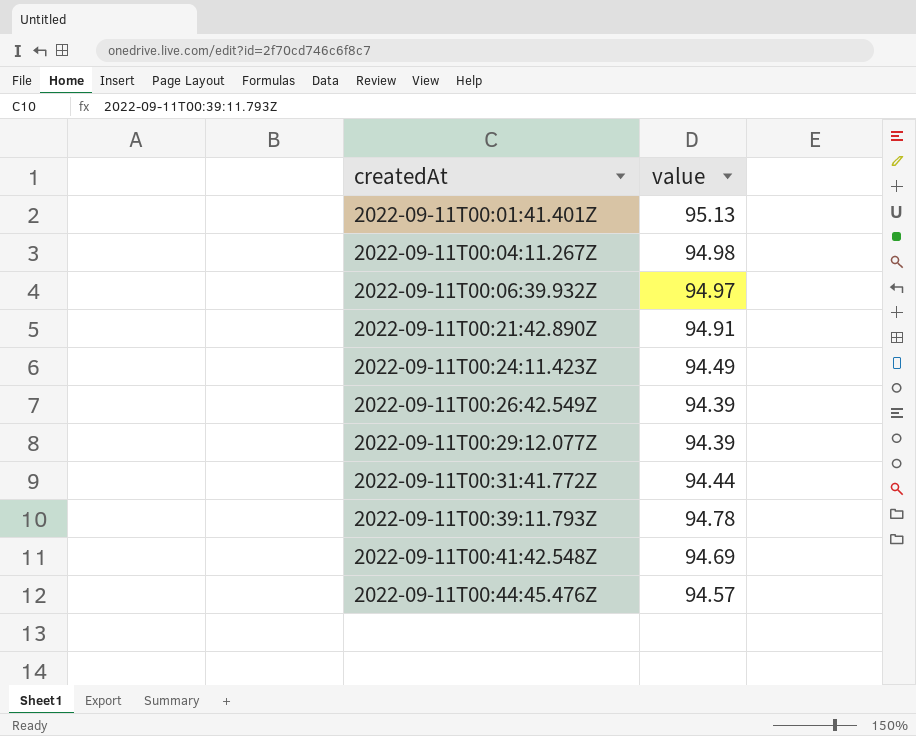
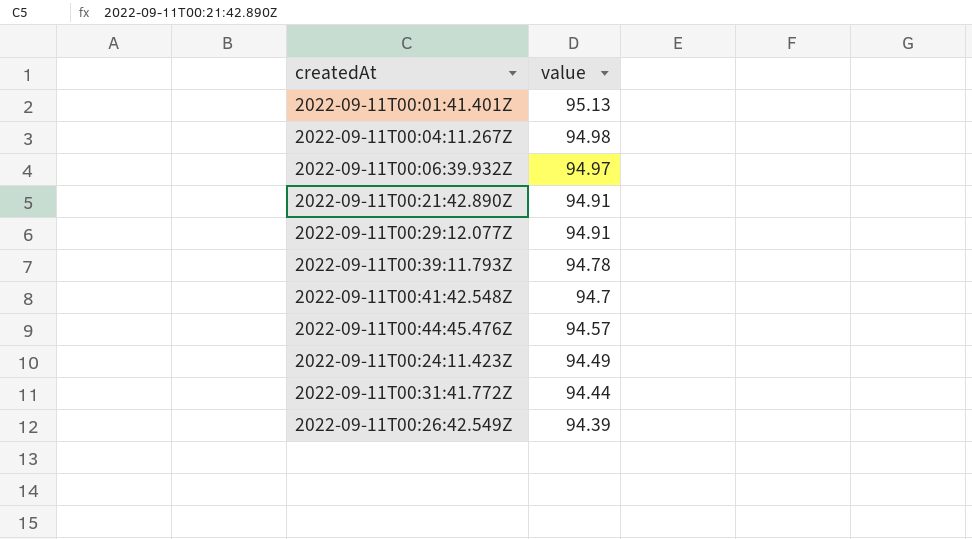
row order: createdAt ascending -> value descending
2022-09-11T00:29:12.077Z | value: 94.39 -> 94.91
2022-09-11T00:41:42.548Z | value: 94.69 -> 94.7

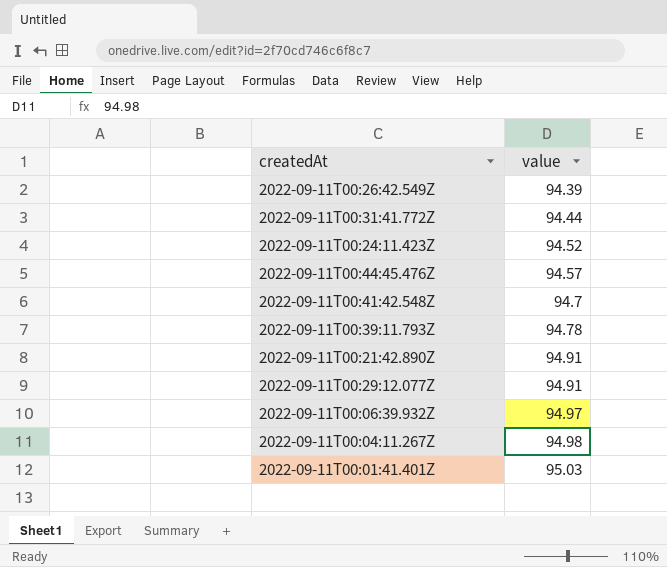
row order: value descending -> value ascending
2022-09-11T00:24:11.423Z | value: 94.49 -> 94.52
2022-09-11T00:01:41.401Z | value: 95.13 -> 95.03

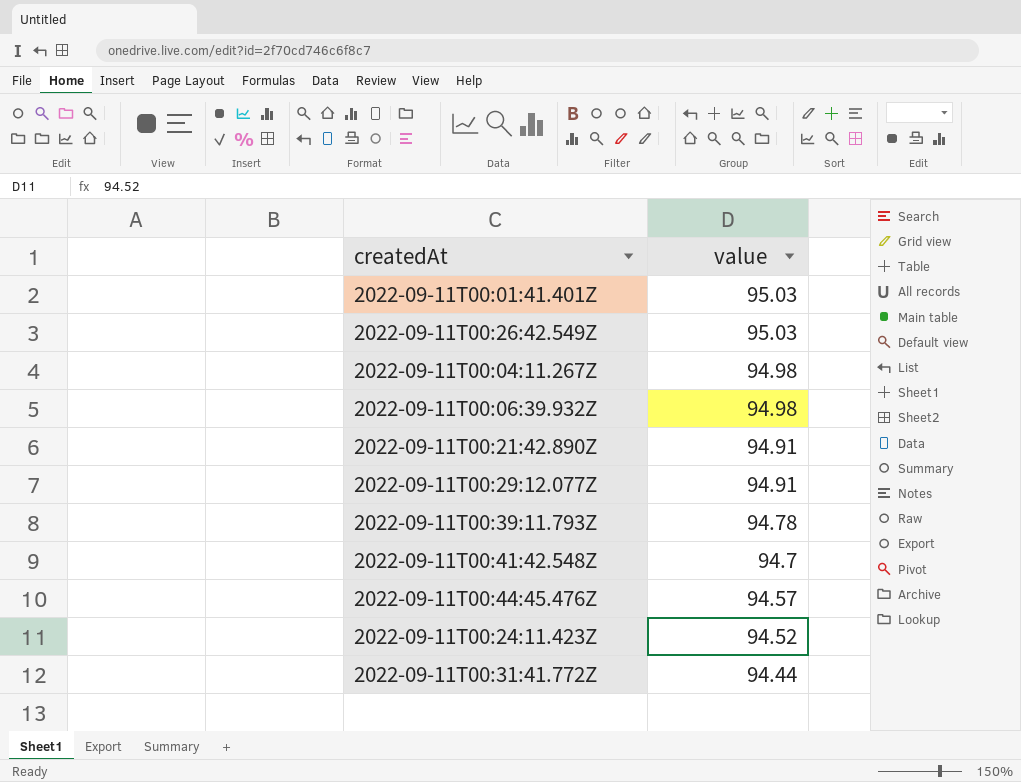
row order: value ascending -> value descending
2022-09-11T00:26:42.549Z | value: 94.39 -> 95.03
2022-09-11T00:06:39.932Z | value: 94.97 -> 94.98

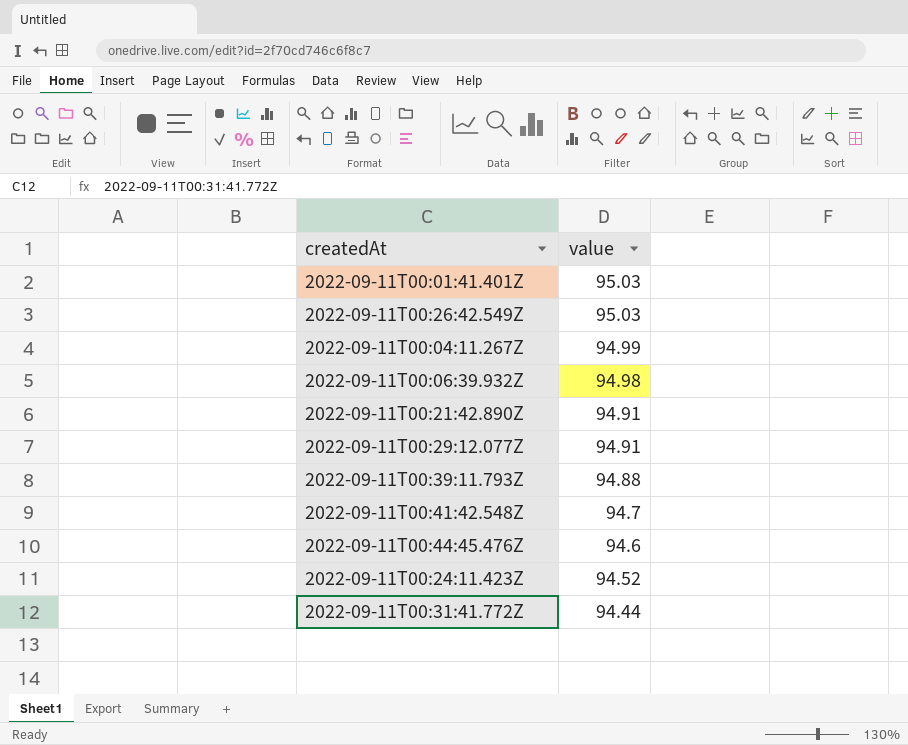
2022-09-11T00:04:11.267Z | value: 94.98 -> 94.99
2022-09-11T00:39:11.793Z | value: 94.78 -> 94.88
2022-09-11T00:44:45.476Z | value: 94.57 -> 94.6

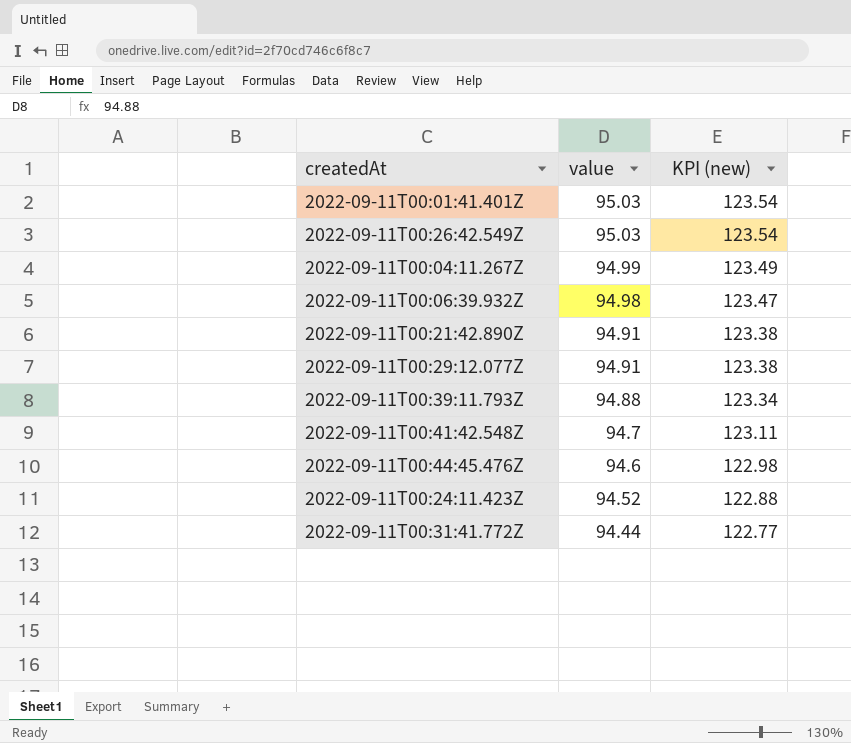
column KPI (new) | formula: none -> [value] * 1.3

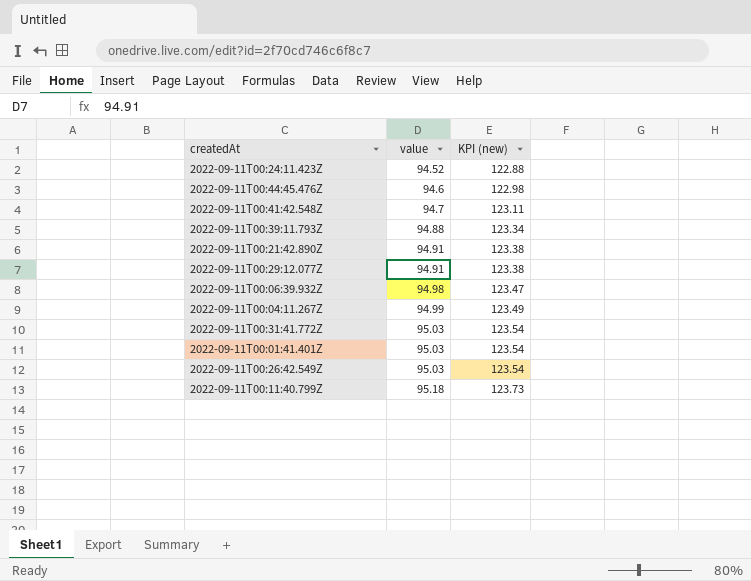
row order: value descending -> value ascending
2022-09-11T00:31:41.772Z | value: 94.44 -> 95.03
2022-09-11T00:31:41.772Z | KPI (new): 122.77 -> 123.54
row 2022-09-11T00:11:40.799Z: none -> 95.18 | 123.73

